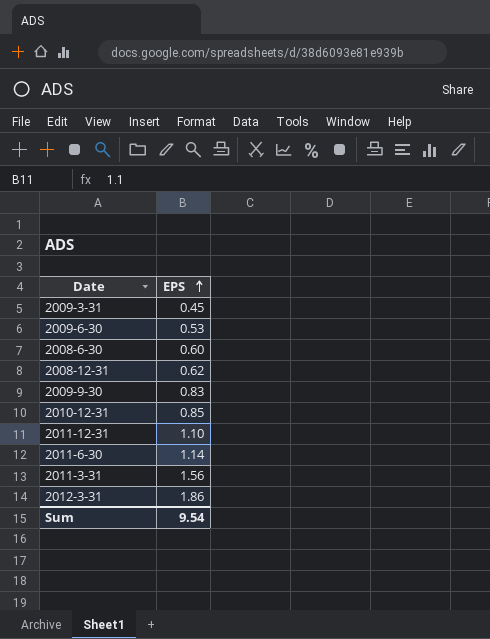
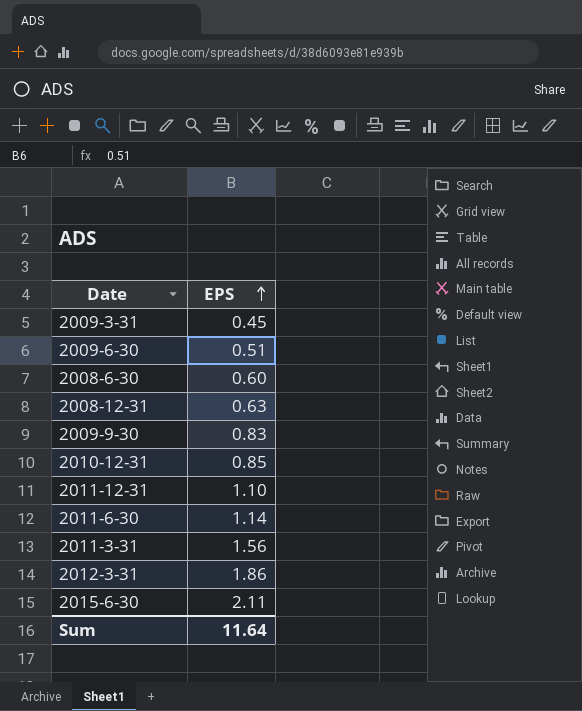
2009-6-30 | EPS: 0.53 -> 0.51
2008-12-31 | EPS: 0.62 -> 0.63
row 2015-6-30: none -> 2.11
Sum | EPS: 9.54 -> 11.64

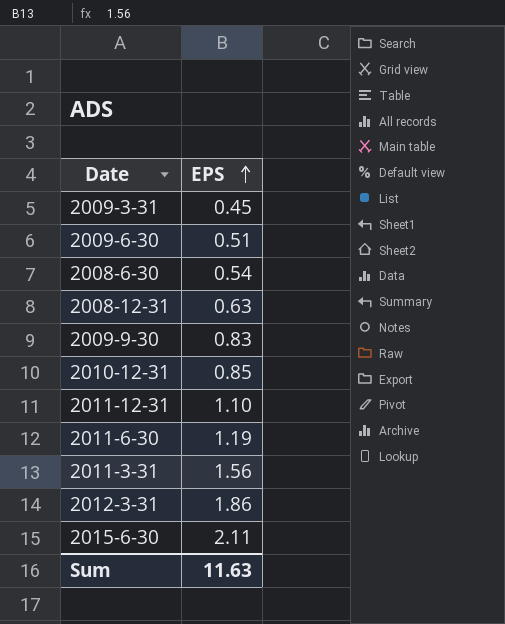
2008-6-30 | EPS: 0.60 -> 0.54
2011-6-30 | EPS: 1.14 -> 1.19
Sum | EPS: 11.64 -> 11.63

